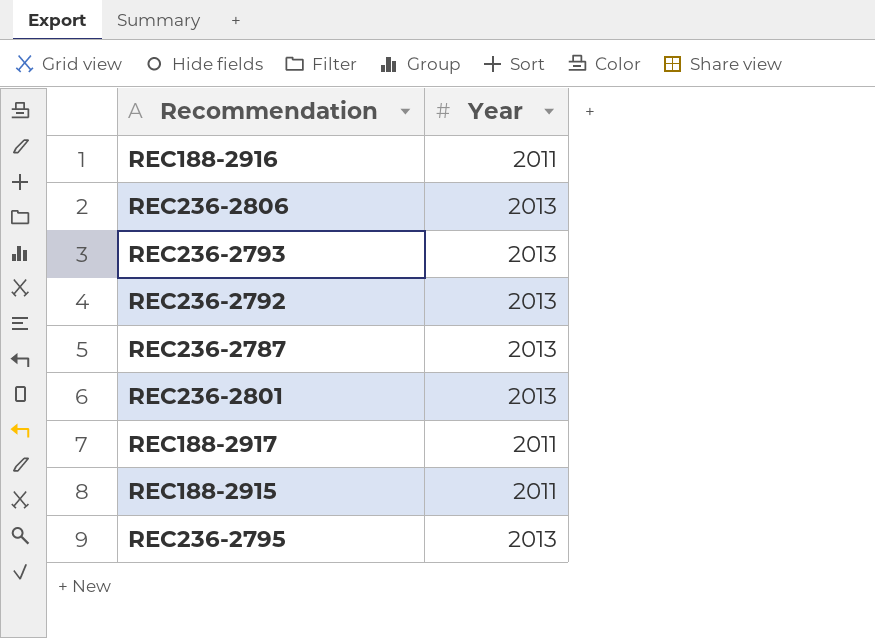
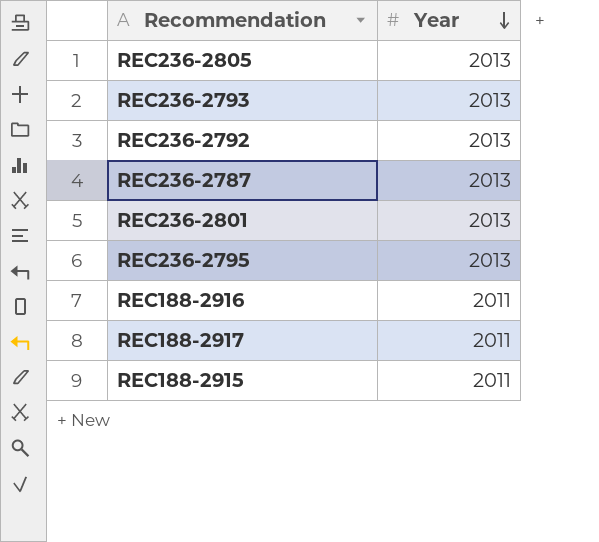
row order: none -> Year descending
row REC236-2806: 2013 -> none
row REC236-2805: none -> 2013

